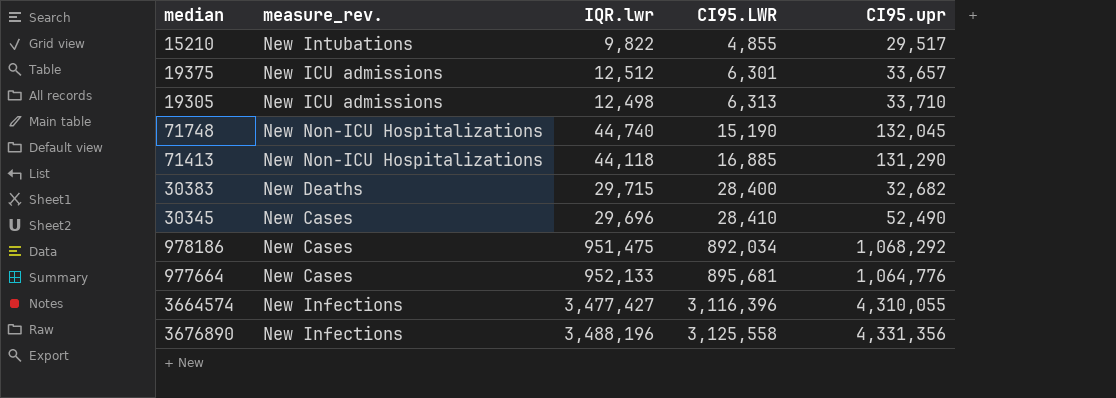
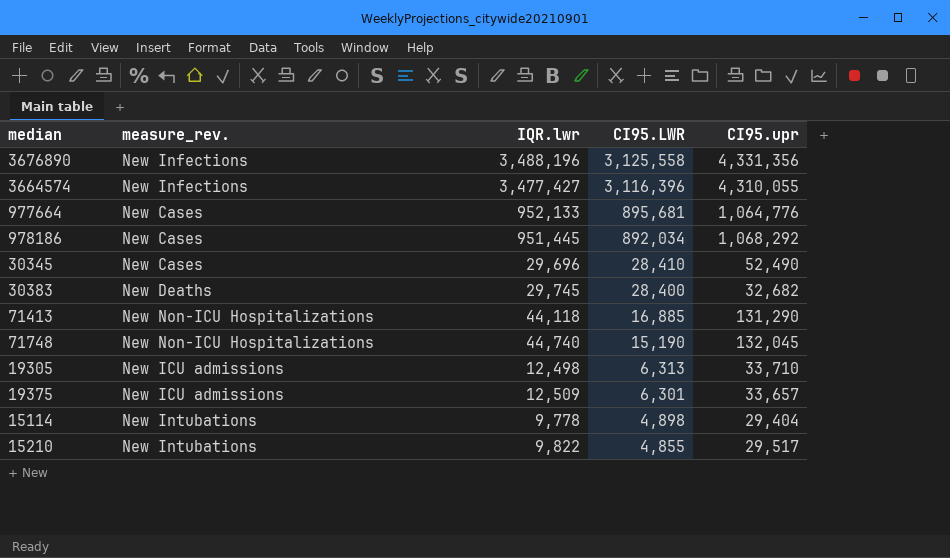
row order: CI95.LWR ascending -> CI95.LWR descending
978186 | IQR.lwr: 951,475 -> 951,445
30383 | IQR.lwr: 29,715 -> 29,745
19375 | IQR.lwr: 12,512 -> 12,509
row 15114: none -> New Intubations | 9,778 | 4,898 | 29,404

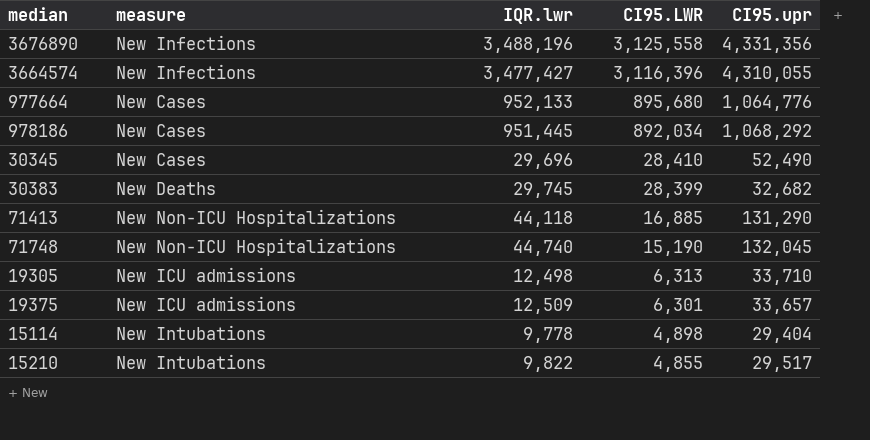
column name: measure_rev. -> measure
977664 | CI95.LWR: 895,681 -> 895,680
30383 | CI95.LWR: 28,400 -> 28,399

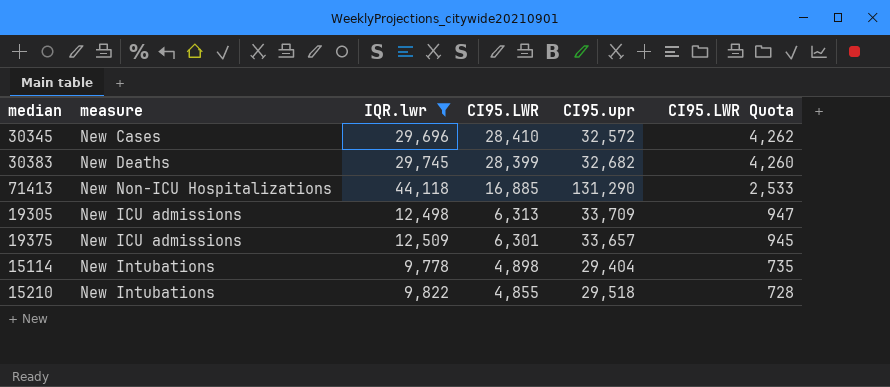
filter: none -> IQR.lwr <= 44,118
column CI95.LWR Quota | formula: none -> [CI95.LWR] * 0.15
30345 | CI95.upr: 52,490 -> 32,572
19305 | CI95.upr: 33,710 -> 33,709
15210 | CI95.upr: 29,517 -> 29,518

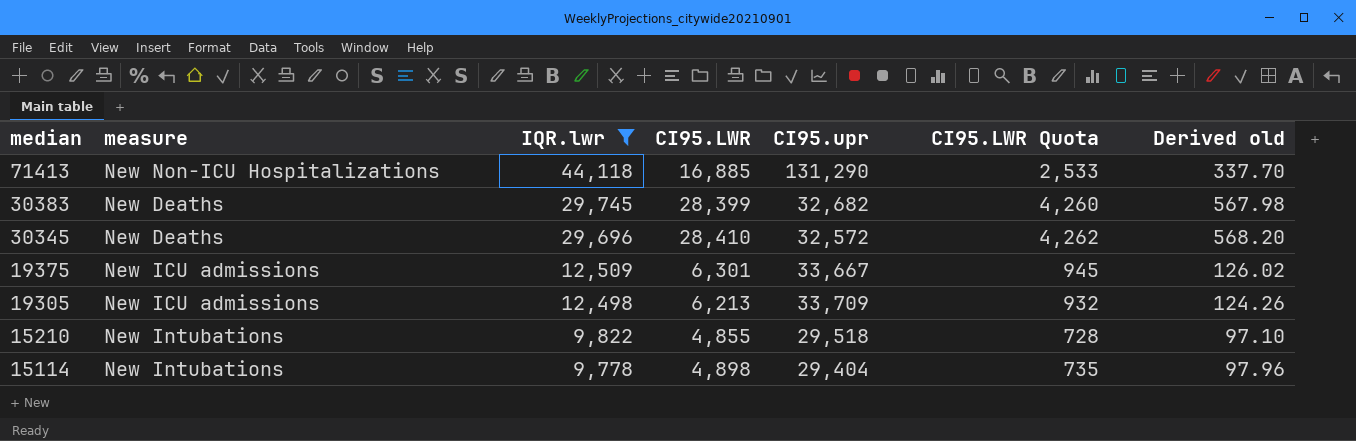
row order: CI95.LWR descending -> median descending
column Derived old | formula: none -> [CI95.LWR] * 0.02
30345 | measure: New Cases -> New Deaths
19375 | CI95.upr: 33,657 -> 33,667
19305 | CI95.LWR: 6,313 -> 6,213
19305 | CI95.LWR Quota: 947 -> 932

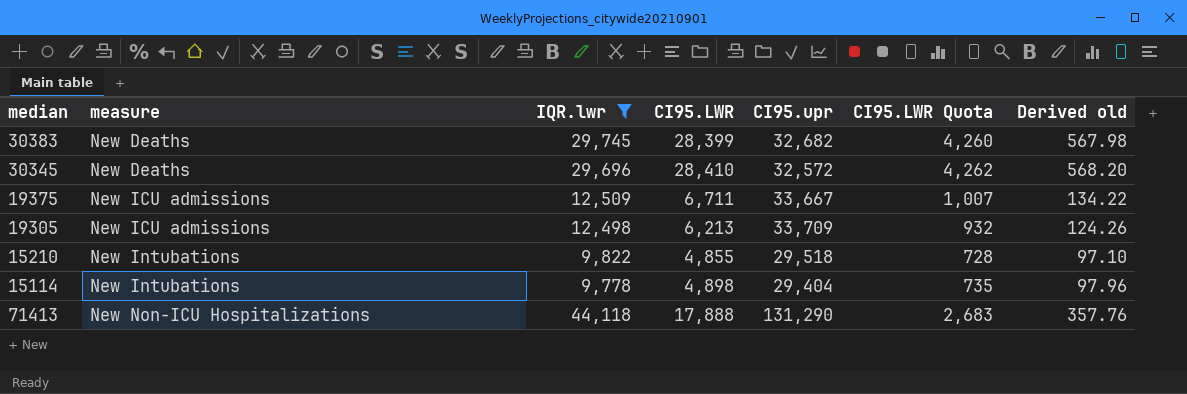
row order: median descending -> measure ascending
19375 | CI95.LWR: 6,301 -> 6,711
19375 | CI95.LWR Quota: 945 -> 1,007
19375 | Derived old: 126.02 -> 134.22
71413 | CI95.LWR: 16,885 -> 17,888
71413 | CI95.LWR Quota: 2,533 -> 2,683
71413 | Derived old: 337.70 -> 357.76

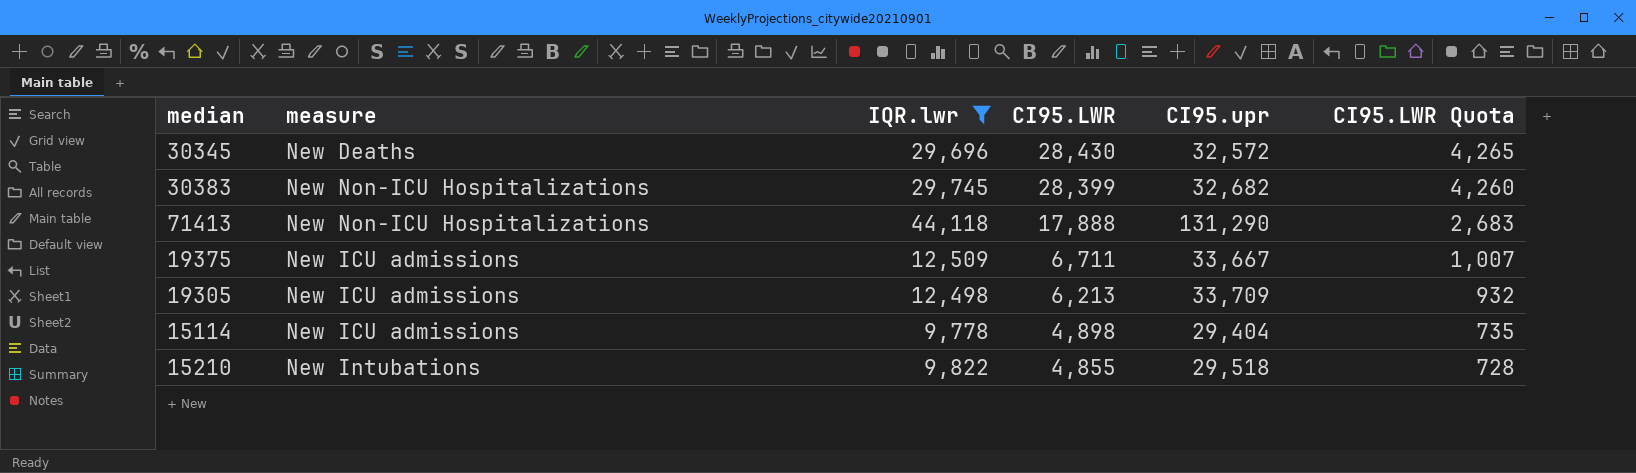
row order: measure ascending -> CI95.LWR descending
column Derived old | formula: [CI95.LWR] * 0.02 -> none
30345 | CI95.LWR: 28,410 -> 28,430
30345 | CI95.LWR Quota: 4,262 -> 4,265
30383 | measure: New Deaths -> New Non-ICU Hospitalizations
15114 | measure: New Intubations -> New ICU admissions

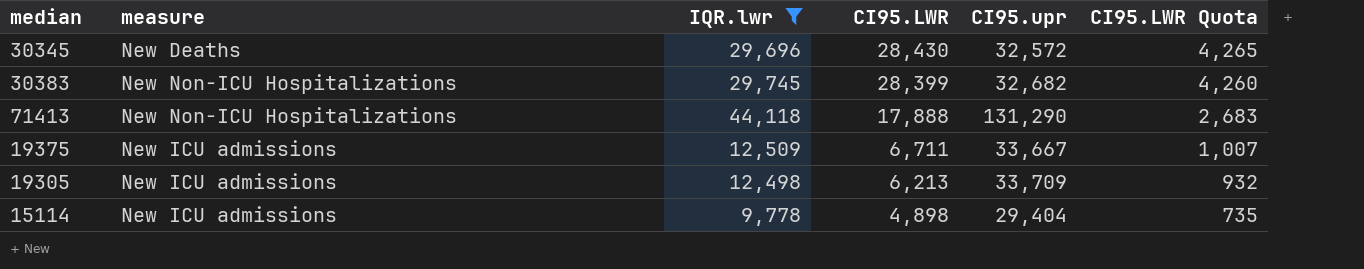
row 15210: New Intubations | 9,822 | 4,855 | 29,518 | 728 -> none

